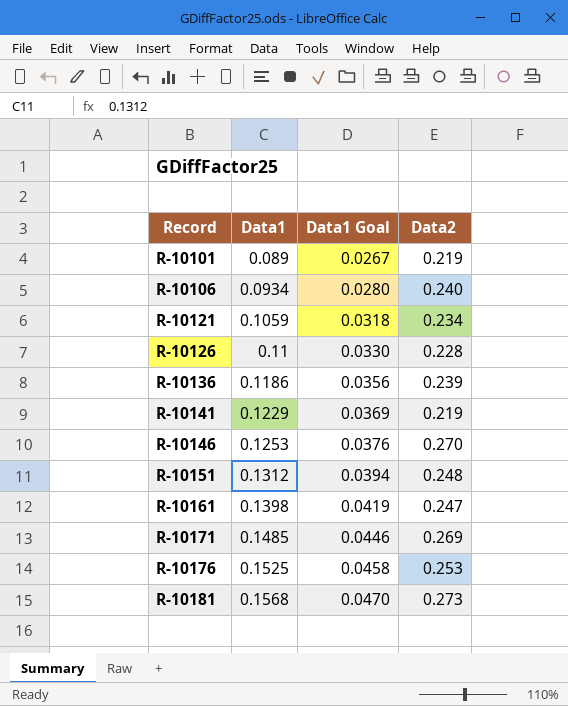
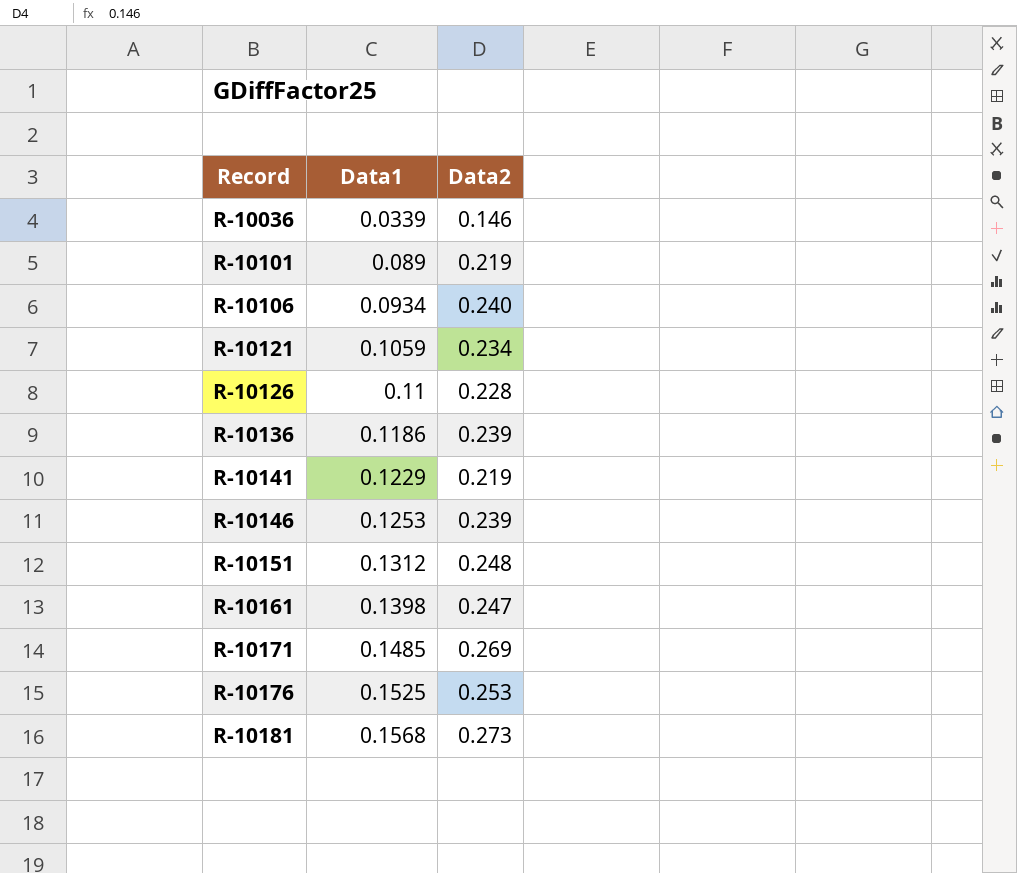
column Data1 Goal | formula: [Data1] * 0.3 -> none
row R-10036: none -> 0.0339 | 0.146
R-10146 | Data2: 0.270 -> 0.239

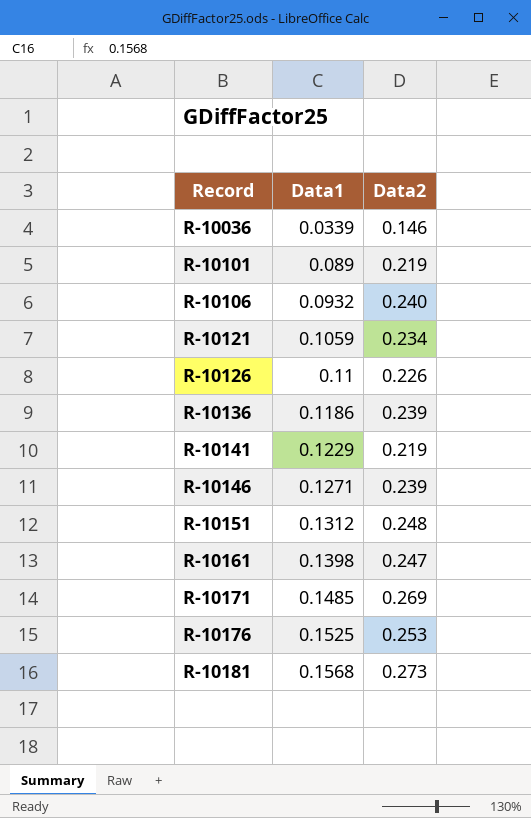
R-10106 | Data1: 0.0934 -> 0.0932
R-10126 | Data2: 0.228 -> 0.226
R-10146 | Data1: 0.1253 -> 0.1271

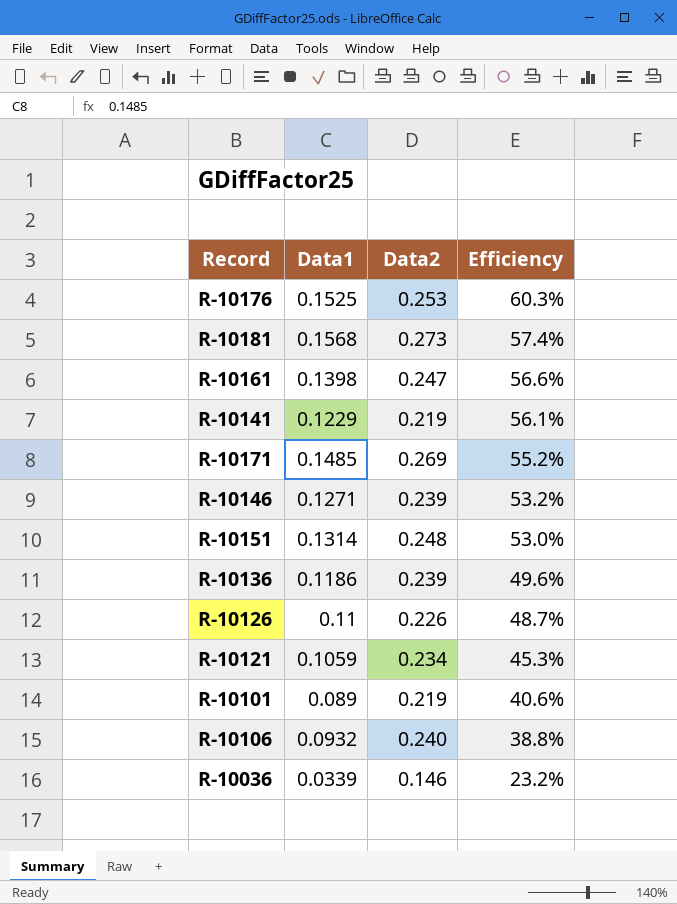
row order: Record ascending -> Efficiency descending
column Efficiency | formula: none -> [Data1] / [Data2]
R-10151 | Data1: 0.1312 -> 0.1314

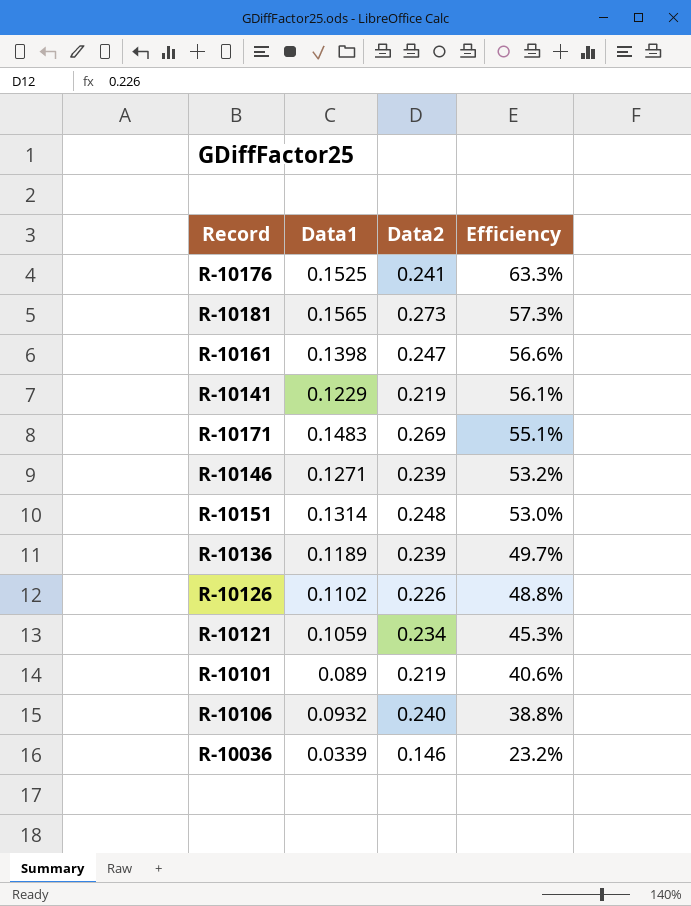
R-10176 | Data2: 0.253 -> 0.241
R-10176 | Efficiency: 60.3% -> 63.3%
R-10181 | Data1: 0.1568 -> 0.1565
R-10181 | Efficiency: 57.4% -> 57.3%
R-10171 | Data1: 0.1485 -> 0.1483
R-10171 | Efficiency: 55.2% -> 55.1%
R-10136 | Data1: 0.1186 -> 0.1189
R-10136 | Efficiency: 49.6% -> 49.7%
R-10126 | Data1: 0.11 -> 0.1102
R-10126 | Efficiency: 48.7% -> 48.8%

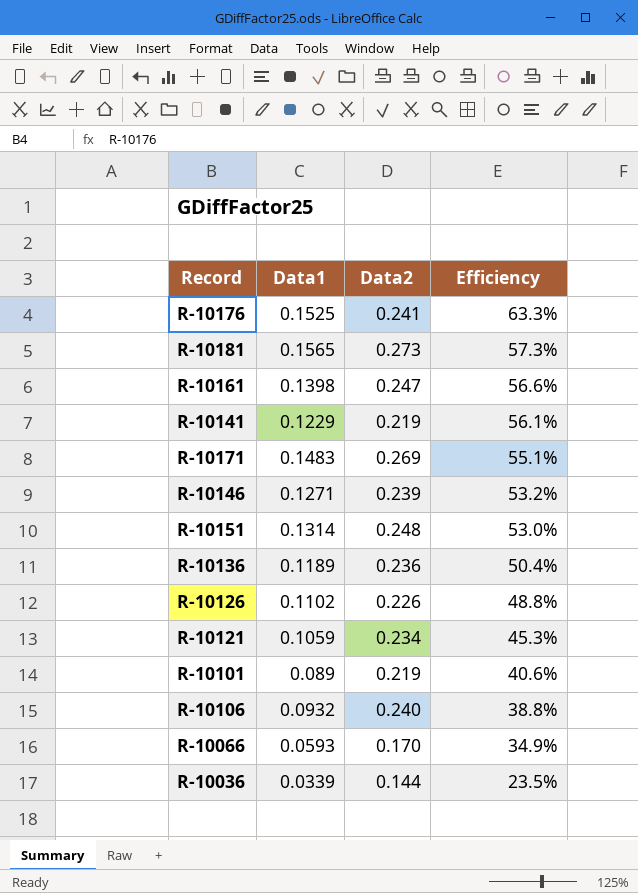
R-10136 | Data2: 0.239 -> 0.236
R-10136 | Efficiency: 49.7% -> 50.4%
row R-10066: none -> 0.0593 | 0.170 | 34.9%
R-10036 | Data2: 0.146 -> 0.144
R-10036 | Efficiency: 23.2% -> 23.5%

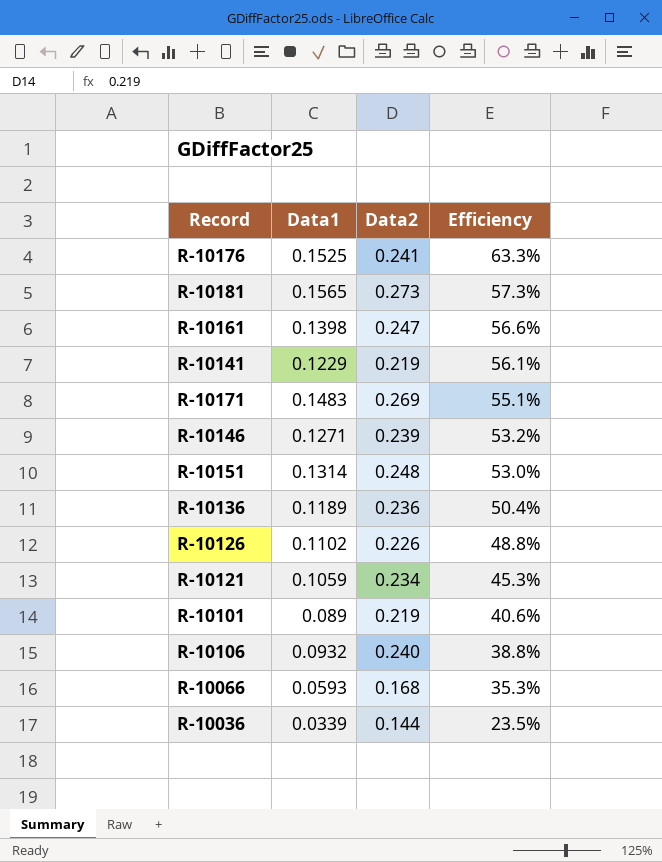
R-10066 | Data2: 0.170 -> 0.168
R-10066 | Efficiency: 34.9% -> 35.3%

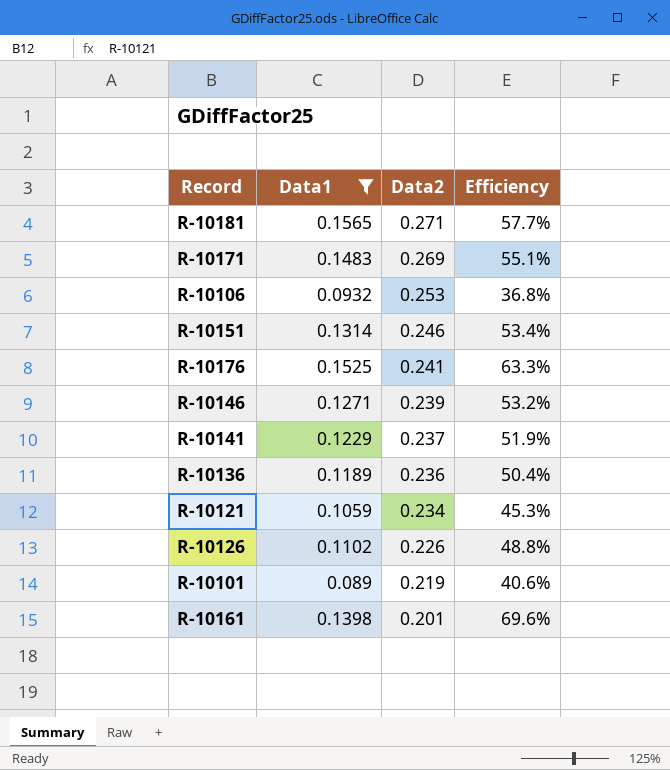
filter: none -> Data1 >= 0.089
row order: Efficiency descending -> Data2 descending
R-10181 | Data2: 0.273 -> 0.271
R-10181 | Efficiency: 57.3% -> 57.7%
R-10106 | Data2: 0.240 -> 0.253
R-10106 | Efficiency: 38.8% -> 36.8%
R-10151 | Data2: 0.248 -> 0.246
R-10151 | Efficiency: 53.0% -> 53.4%
R-10141 | Data2: 0.219 -> 0.237
R-10141 | Efficiency: 56.1% -> 51.9%
R-10161 | Data2: 0.247 -> 0.201
R-10161 | Efficiency: 56.6% -> 69.6%

